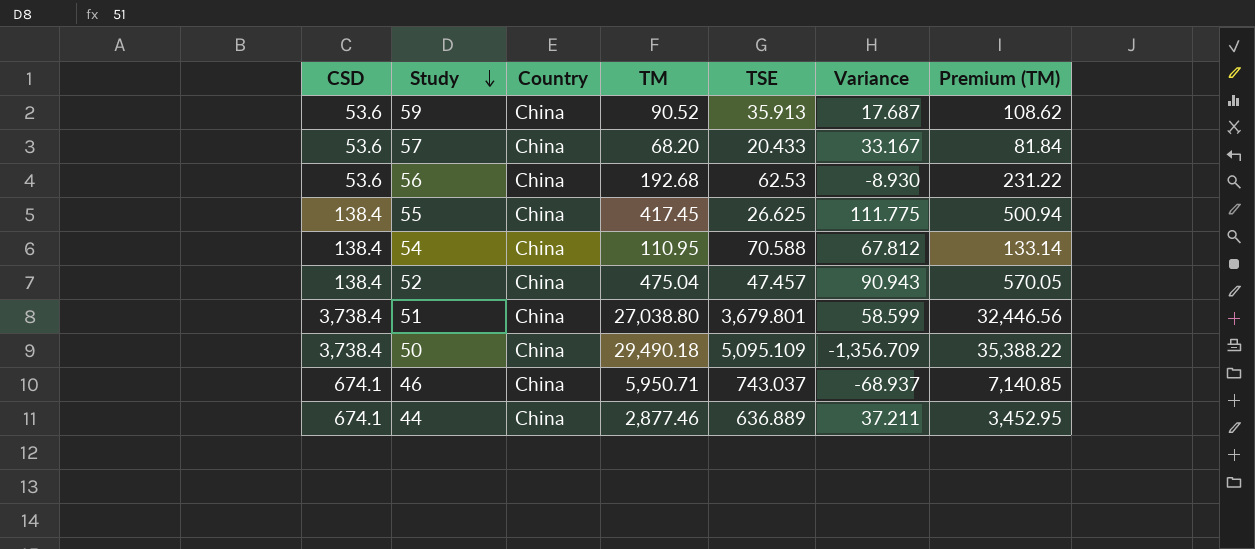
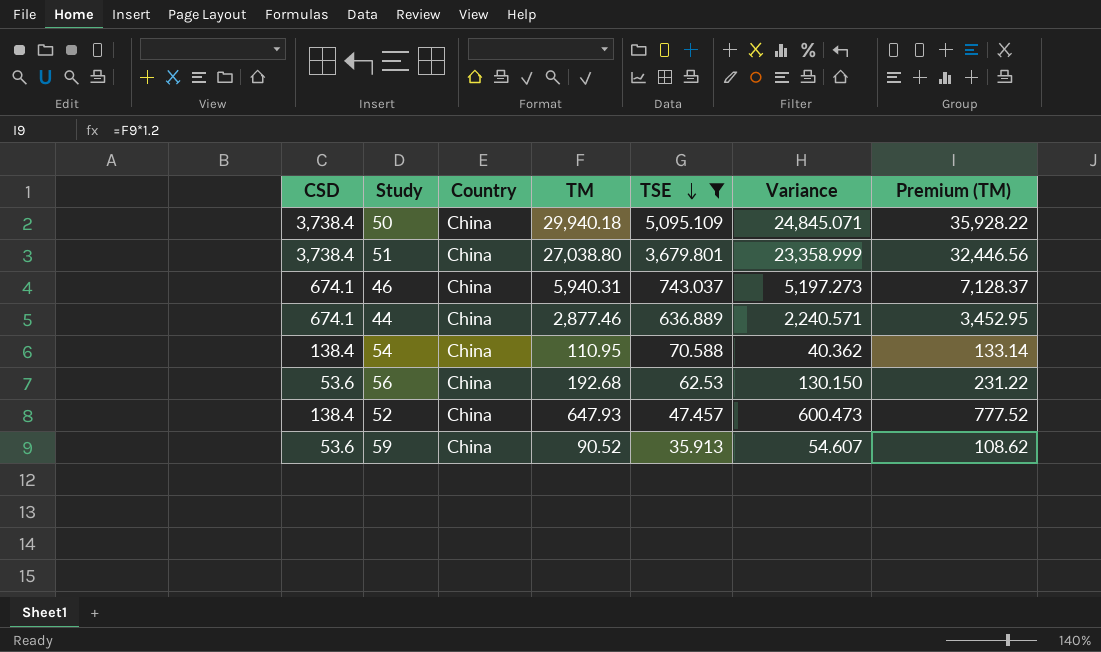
filter: none -> TSE >= 35.913
row order: Study descending -> TSE descending
column Variance | formula: [CSD] - [TSE] -> [TM] - [TSE]
50 | TM: 29,490.18 -> 29,940.18
50 | Premium (TM): 35,388.22 -> 35,928.22
46 | TM: 5,950.71 -> 5,940.31
46 | Premium (TM): 7,140.85 -> 7,128.37
52 | TM: 475.04 -> 647.93
52 | Premium (TM): 570.05 -> 777.52

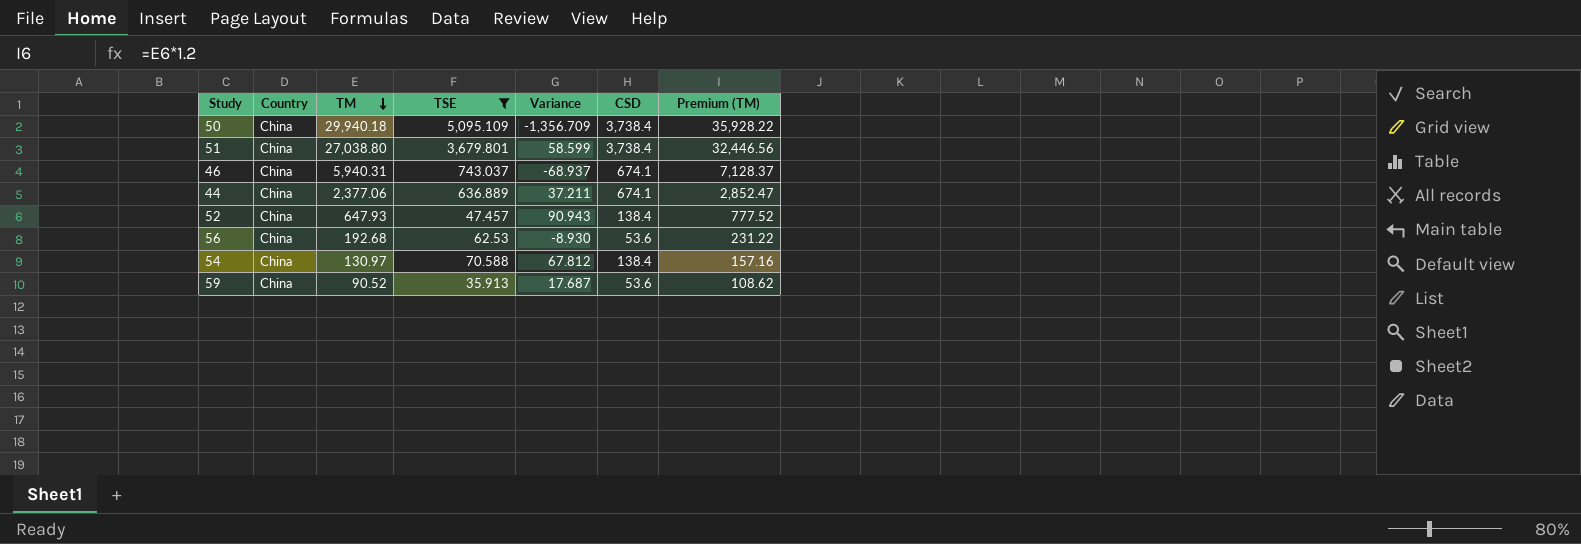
row order: TSE descending -> TM descending
column Variance | formula: [TM] - [TSE] -> [CSD] - [TSE]
column CSD | position: 1 -> 6
44 | TM: 2,877.46 -> 2,377.06
44 | Premium (TM): 3,452.95 -> 2,852.47
54 | TM: 110.95 -> 130.97
54 | Premium (TM): 133.14 -> 157.16

